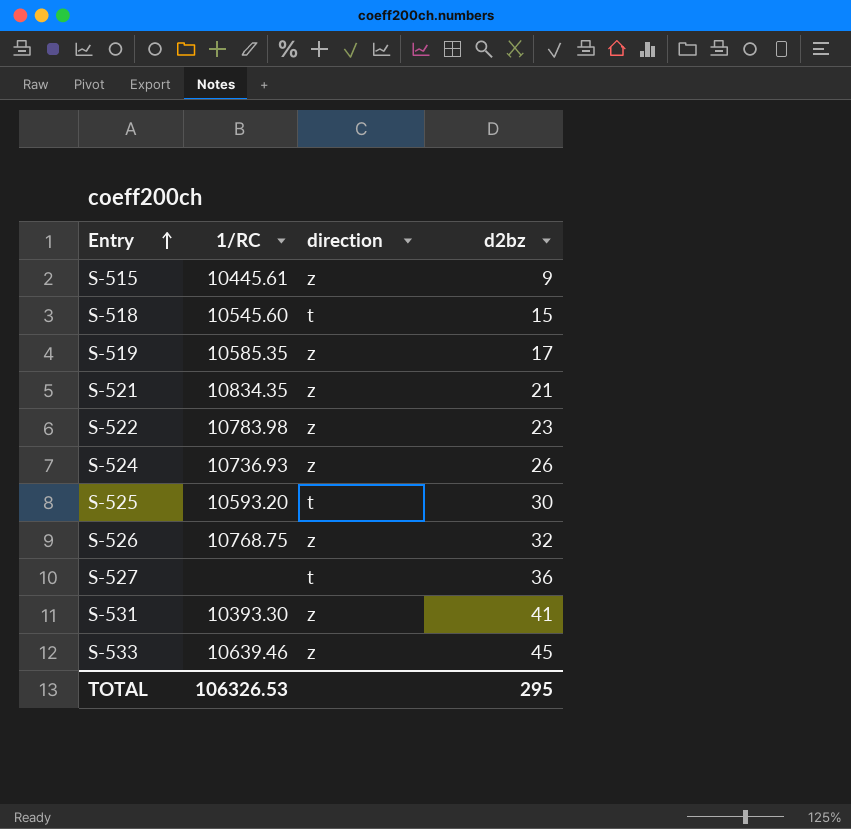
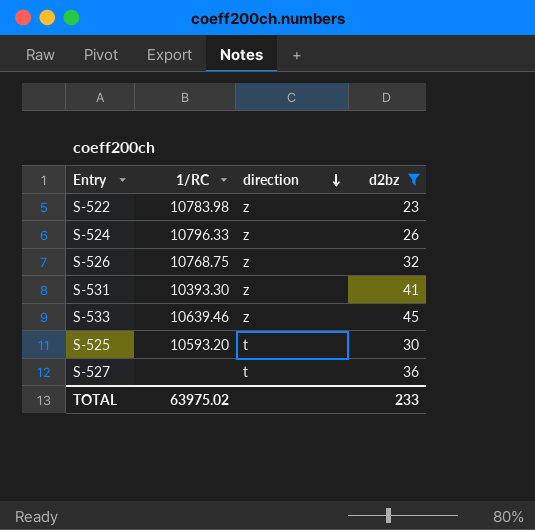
filter: none -> d2bz >= 23
row order: Entry ascending -> direction descending
S-524 | 1/RC: 10736.93 -> 10796.33
TOTAL | 1/RC: 106326.53 -> 63975.02
TOTAL | d2bz: 295 -> 233

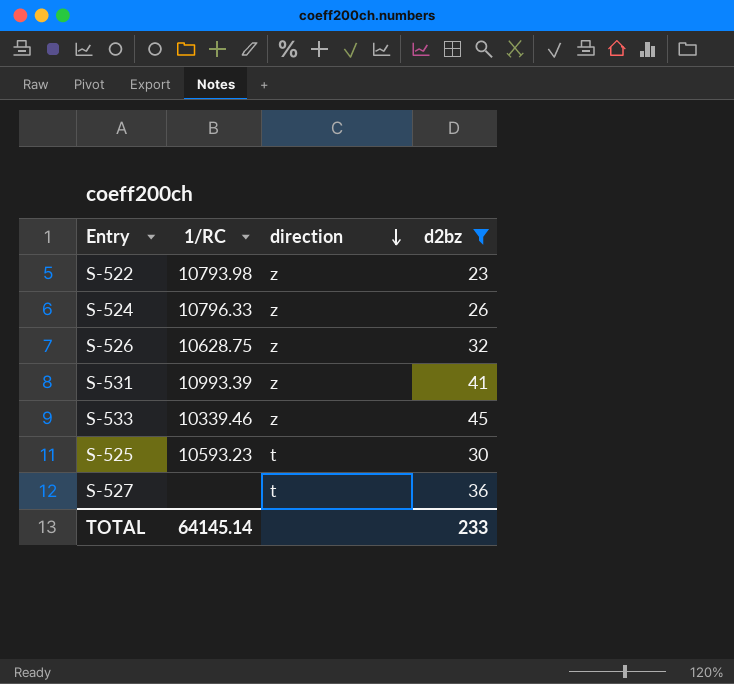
S-522 | 1/RC: 10783.98 -> 10793.98
S-526 | 1/RC: 10768.75 -> 10628.75
S-531 | 1/RC: 10393.30 -> 10993.39
S-533 | 1/RC: 10639.46 -> 10339.46
S-525 | 1/RC: 10593.20 -> 10593.23
TOTAL | 1/RC: 63975.02 -> 64145.14

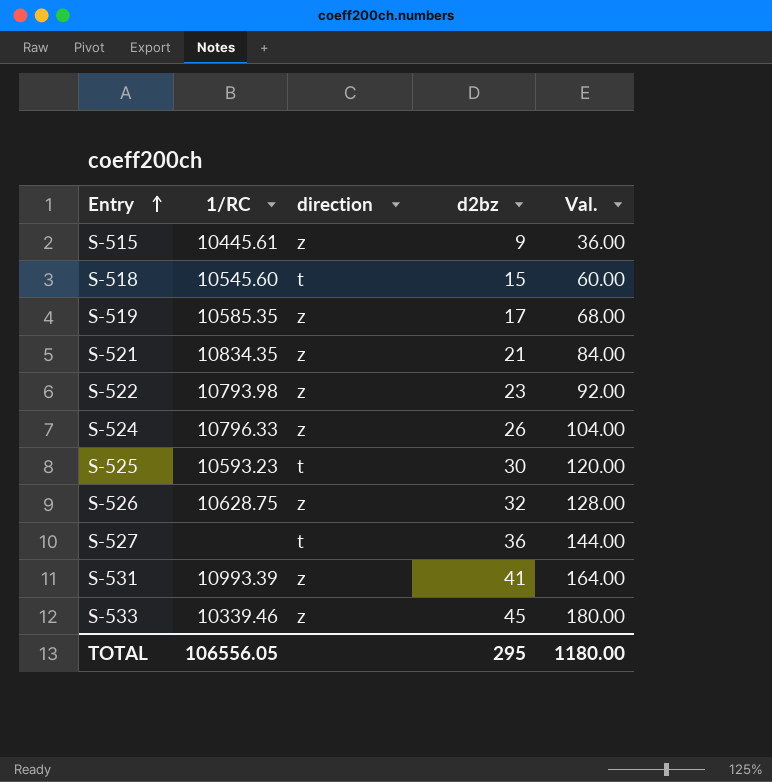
filter: d2bz >= 23 -> none
row order: direction descending -> Entry ascending
column Val. | formula: none -> [d2bz] * 4
TOTAL | 1/RC: 64145.14 -> 106556.05
TOTAL | d2bz: 233 -> 295

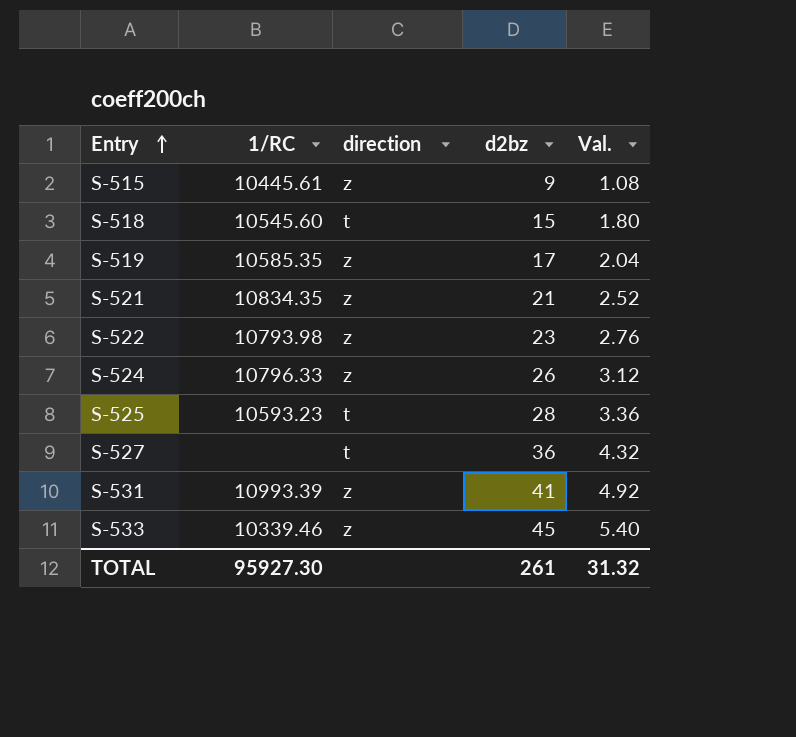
column Val. | formula: [d2bz] * 4 -> [d2bz] * 0.12
row S-526: 10628.75 | z | 32 | 128.00 -> none
S-525 | d2bz: 30 -> 28
TOTAL | 1/RC: 106556.05 -> 95927.30
TOTAL | d2bz: 295 -> 261
TOTAL | Val.: 1180.00 -> 31.32

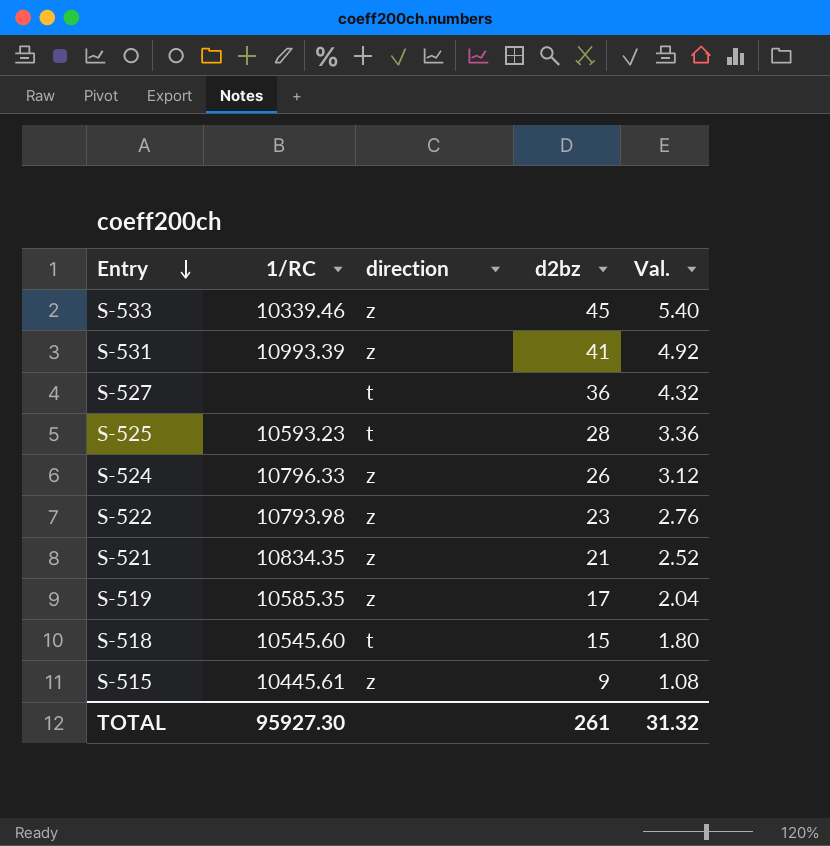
row order: Entry ascending -> Entry descending

